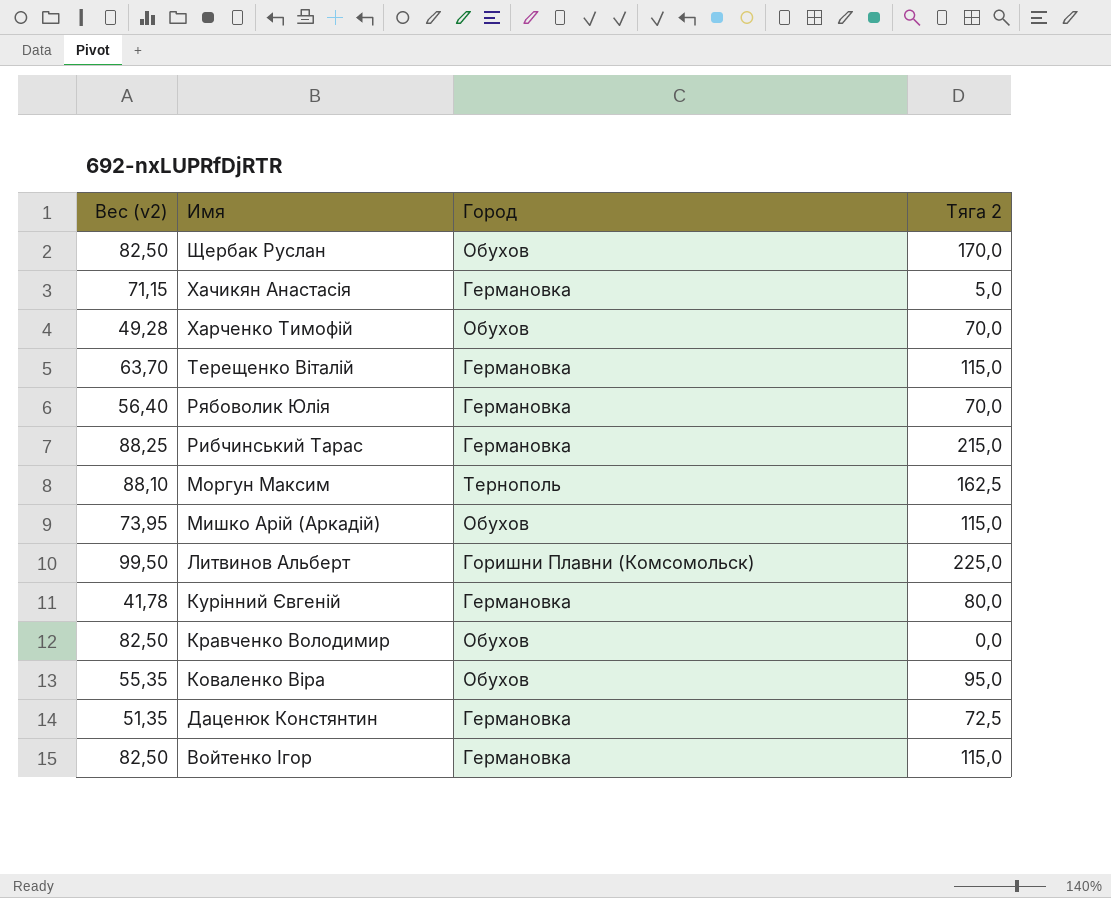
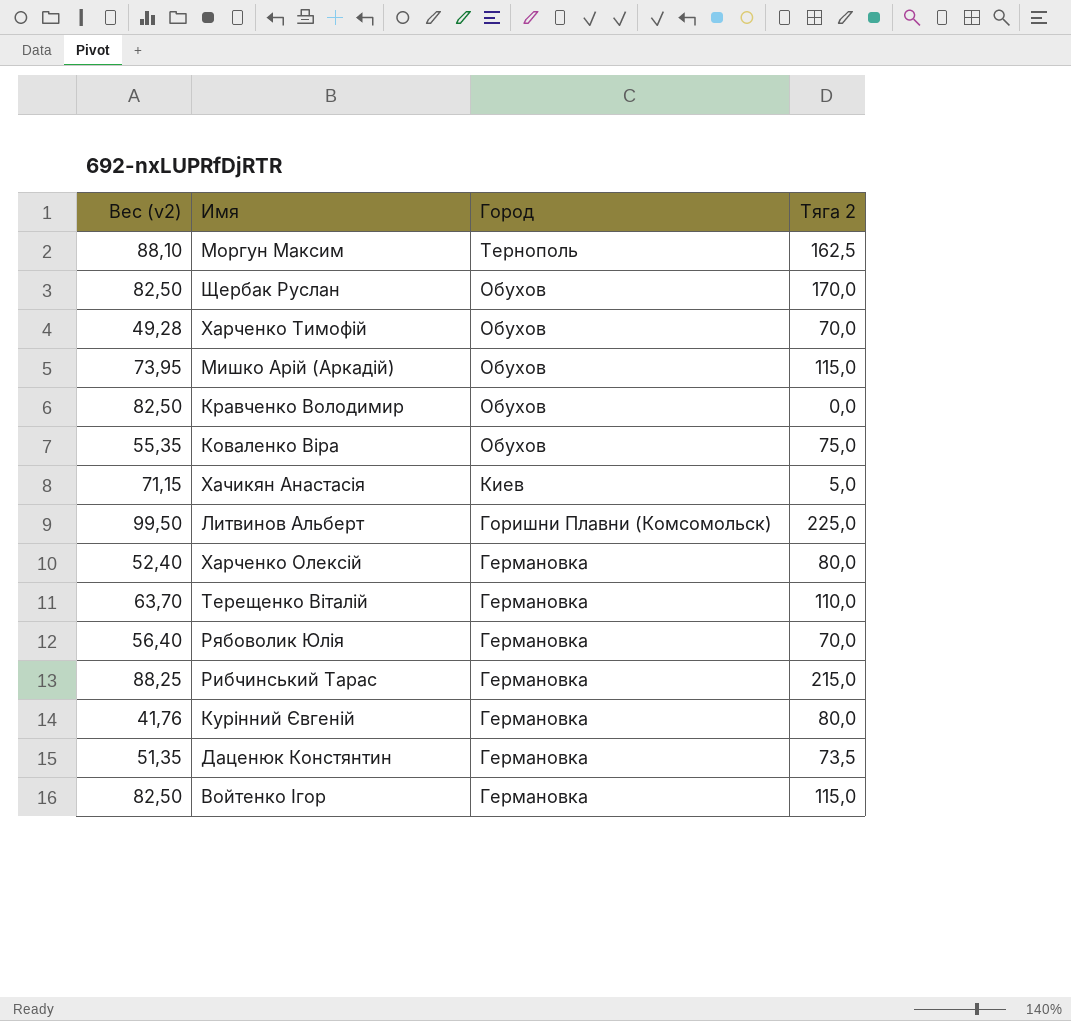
row order: Имя descending -> Город descending
Коваленко Віра | Тяга 2: 95,0 -> 75,0
Хачикян Анастасія | Город: Германовка -> Киев
row Харченко Олексій: none -> 52,40 | Германовка | 80,0
Терещенко Віталій | Тяга 2: 115,0 -> 110,0
Курінний Євгеній | Вес (v2): 41,78 -> 41,76
Даценюк Констянтин | Тяга 2: 72,5 -> 73,5

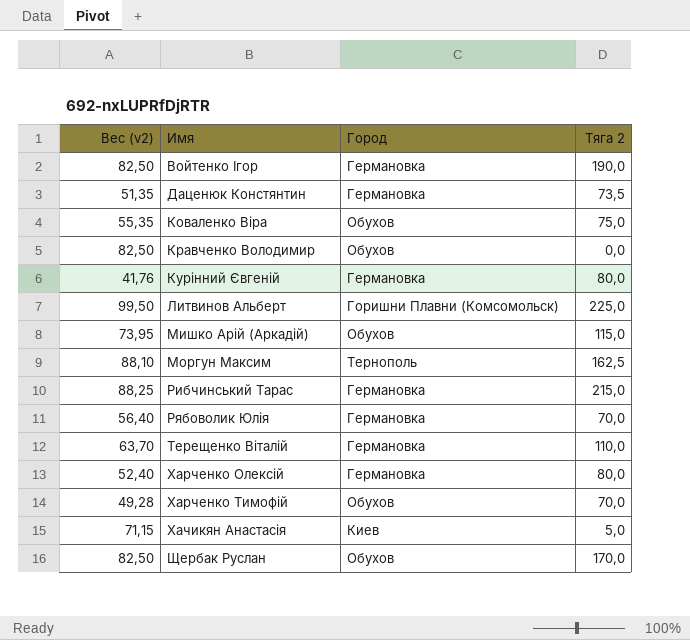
row order: Город descending -> Имя ascending
Войтенко Ігор | Тяга 2: 115,0 -> 190,0

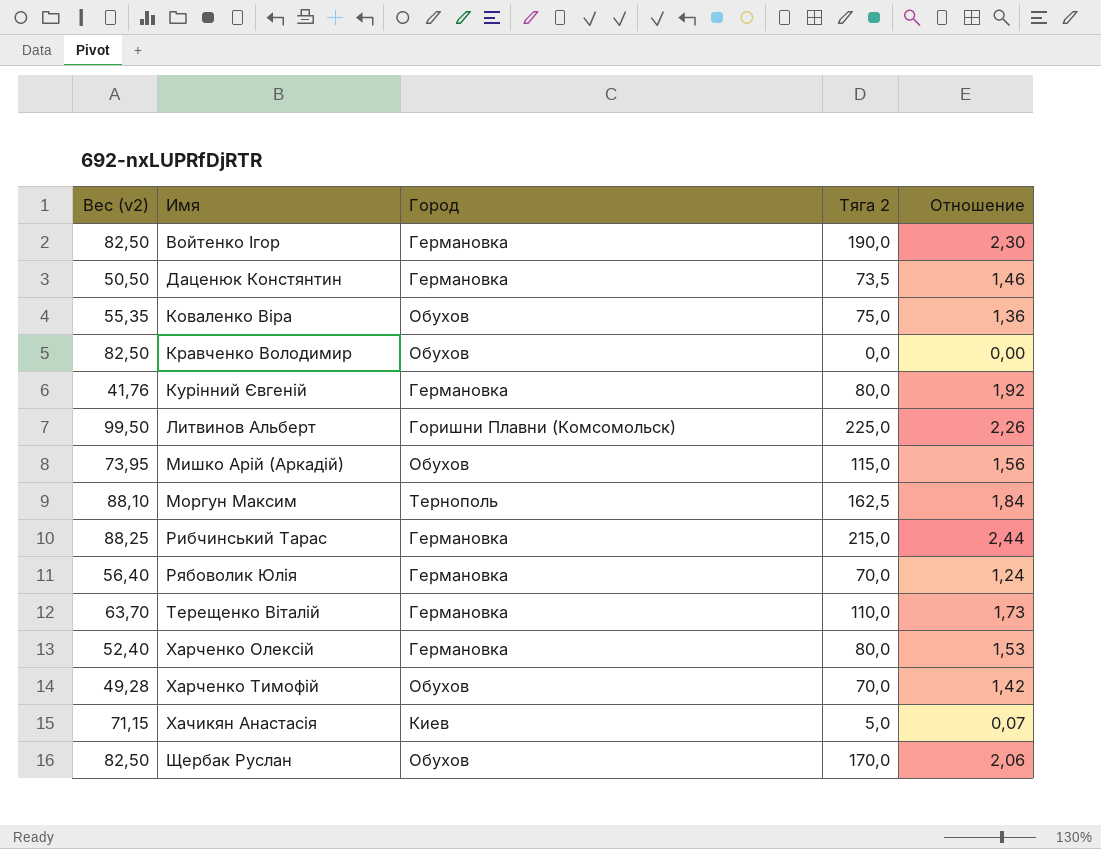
column Отношение | formula: none -> [Тяга 2] / [Вес (v2)]
Даценюк Констянтин | Вес (v2): 51,35 -> 50,50

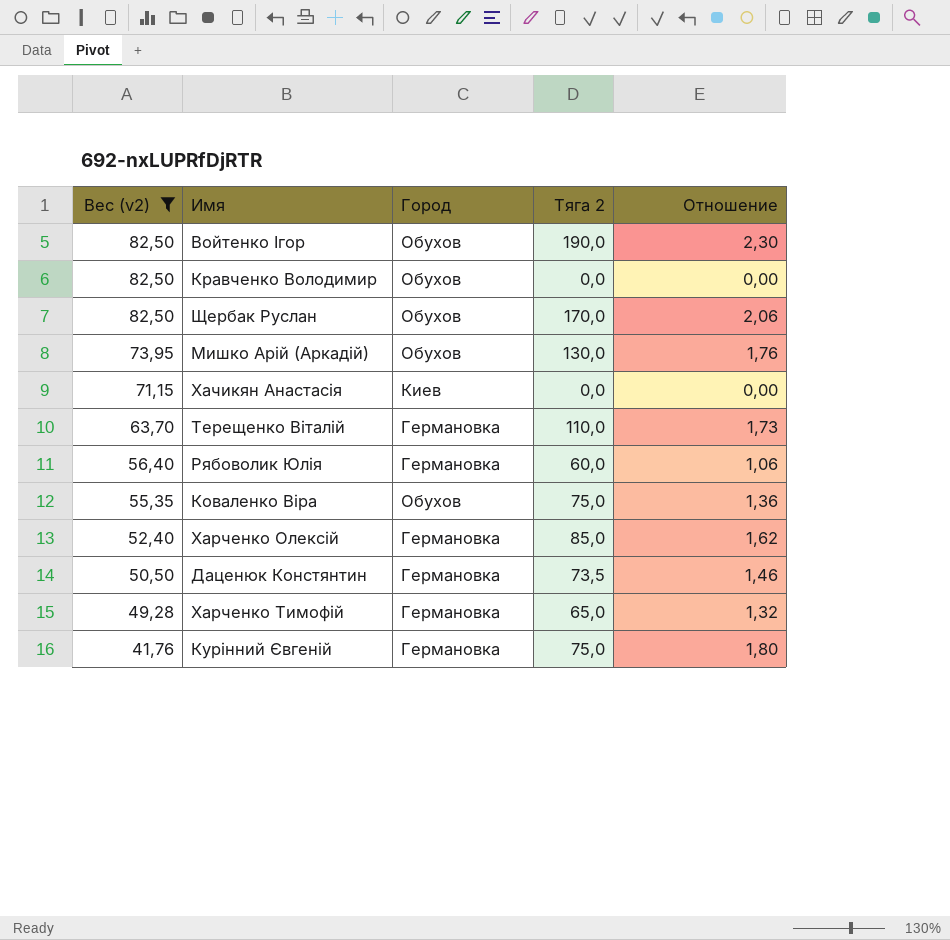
filter: none -> Вес (v2) <= 82,50
row order: Имя ascending -> Вес (v2) descending
Войтенко Ігор | Город: Германовка -> Обухов
Мишко Арій (Аркадій) | Тяга 2: 115,0 -> 130,0
Мишко Арій (Аркадій) | Отношение: 1,56 -> 1,76
Хачикян Анастасія | Тяга 2: 5,0 -> 0,0
Хачикян Анастасія | Отношение: 0,07 -> 0,00
Рябоволик Юлія | Тяга 2: 70,0 -> 60,0
Рябоволик Юлія | Отношение: 1,24 -> 1,06
Харченко Олексій | Тяга 2: 80,0 -> 85,0
Харченко Олексій | Отношение: 1,53 -> 1,62
Харченко Тимофій | Город: Обухов -> Германовка
Харченко Тимофій | Тяга 2: 70,0 -> 65,0
Харченко Тимофій | Отношение: 1,42 -> 1,32
Курінний Євгеній | Тяга 2: 80,0 -> 75,0
Курінний Євгеній | Отношение: 1,92 -> 1,80

